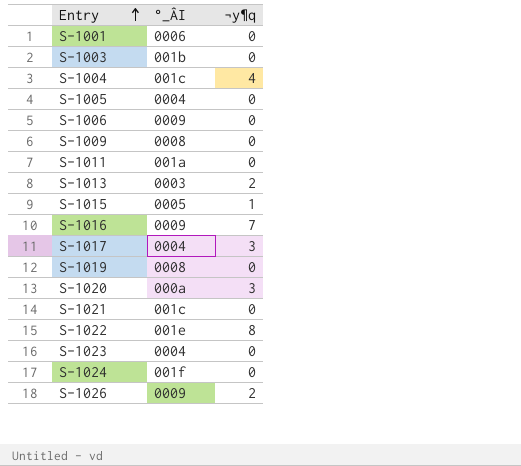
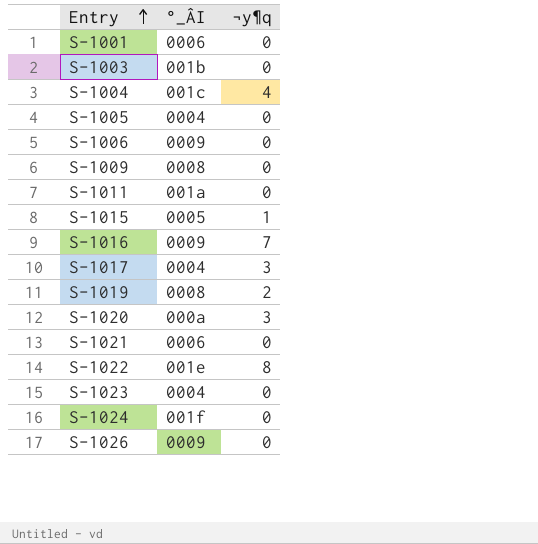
row S-1013: 0003 | 2 -> none
S-1019 | ¬y¶q: 0 -> 2
S-1021 | °_ÂI: 001c -> 0006
S-1026 | ¬y¶q: 2 -> 0

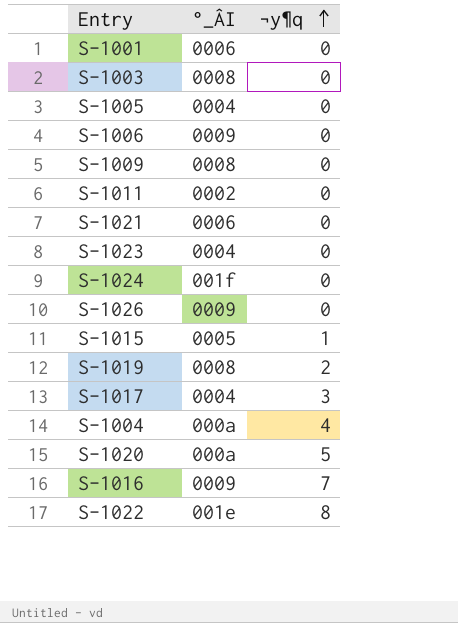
row order: Entry ascending -> ¬y¶q ascending
S-1003 | °_ÂI: 001b -> 0008
S-1011 | °_ÂI: 001a -> 0002
S-1004 | °_ÂI: 001c -> 000a
S-1020 | ¬y¶q: 3 -> 5

